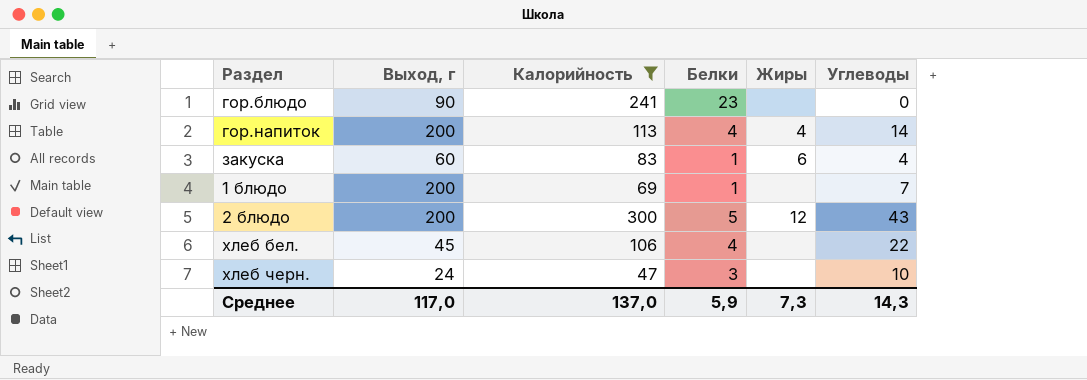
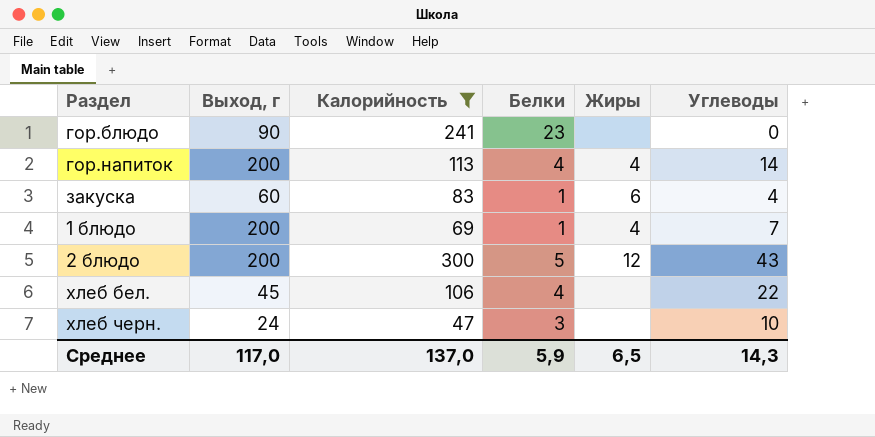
1 блюдо | Жиры: none -> 4
Среднее | Жиры: 7,3 -> 6,5

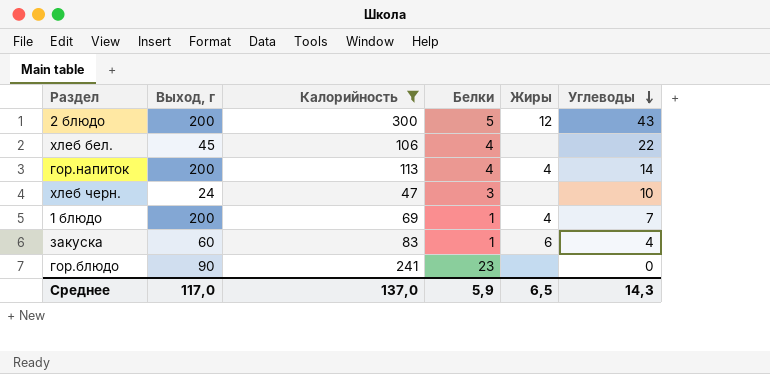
row order: none -> Углеводы descending

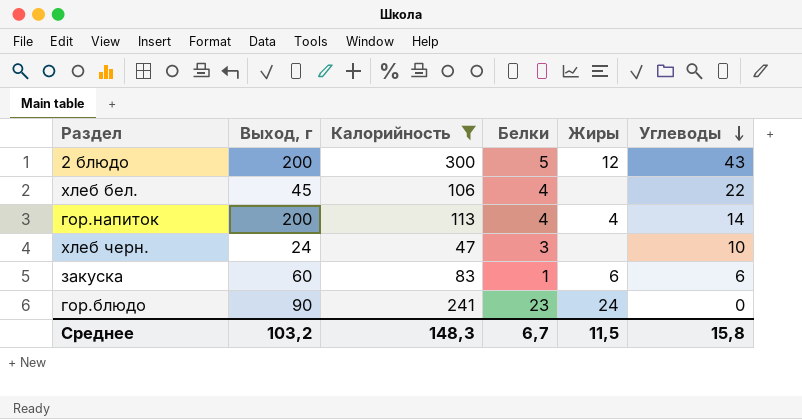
row 1 блюдо: 200 | 69 | 1 | 4 | 7 -> none
закуска | Углеводы: 4 -> 6
гор.блюдо | Жиры: none -> 24
Среднее | Выход, г: 117,0 -> 103,2
Среднее | Калорийность: 137,0 -> 148,3
Среднее | Белки: 5,9 -> 6,7
Среднее | Жиры: 6,5 -> 11,5
Среднее | Углеводы: 14,3 -> 15,8

